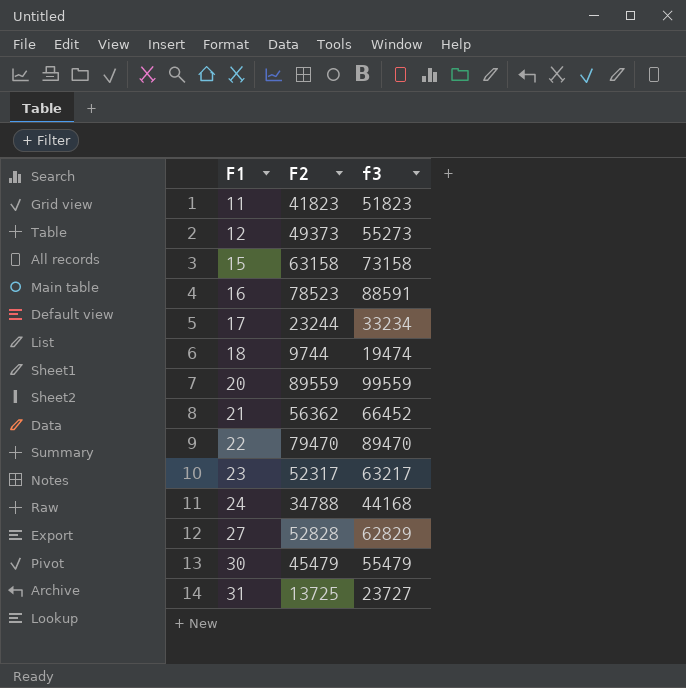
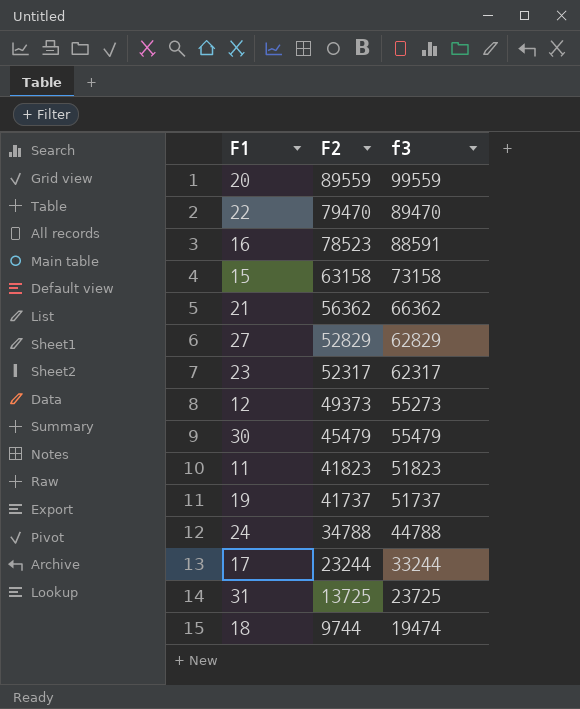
row order: F1 ascending -> F2 descending
21 | f3: 66452 -> 66362
27 | F2: 52828 -> 52829
23 | f3: 63217 -> 62317
row 19: none -> 41737 | 51737
24 | f3: 44168 -> 44788
17 | f3: 33234 -> 33244
31 | f3: 23727 -> 23725

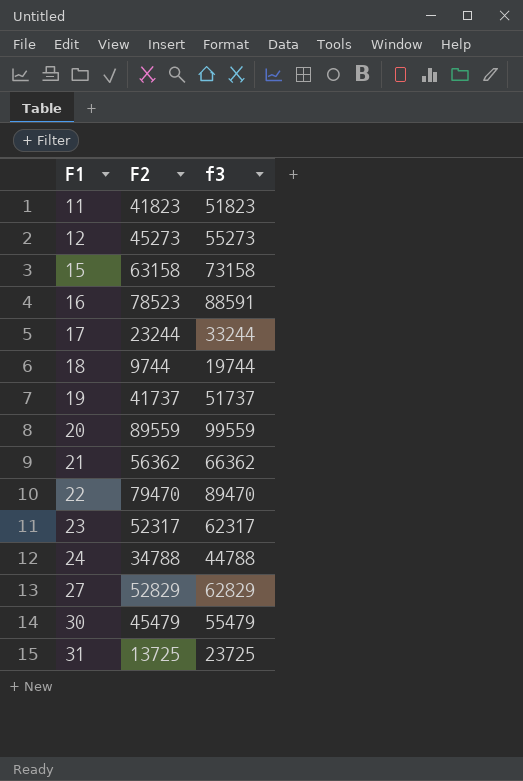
row order: F2 descending -> F1 ascending
12 | F2: 49373 -> 45273
18 | f3: 19474 -> 19744

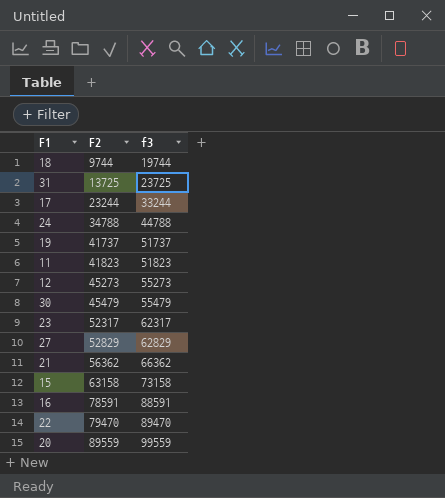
row order: F1 ascending -> F2 ascending
16 | F2: 78523 -> 78591

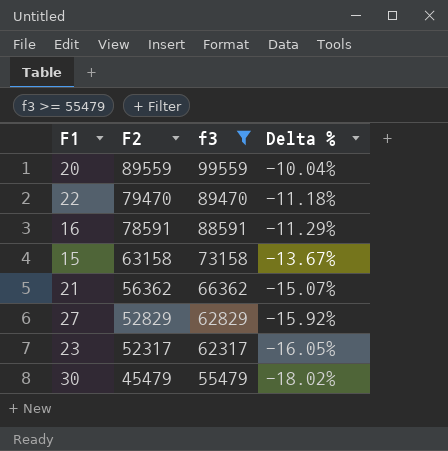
filter: none -> f3 >= 55479
row order: F2 ascending -> F2 descending
column Delta % | formula: none -> ([F2] - [f3]) / [f3]

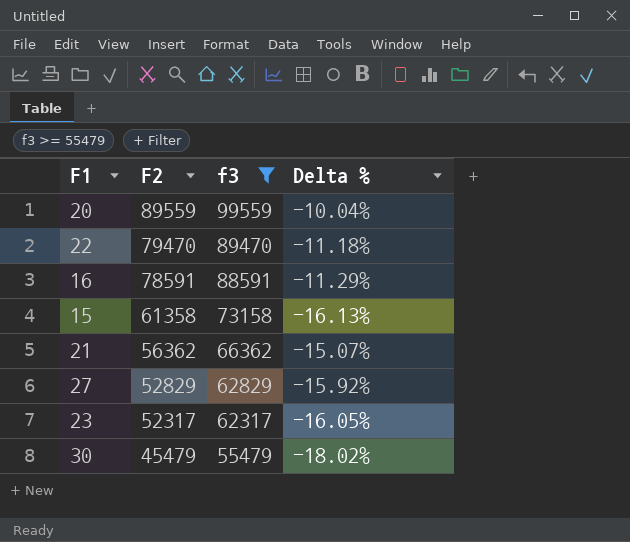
15 | F2: 63158 -> 61358
15 | Delta %: -13.67% -> -16.13%

